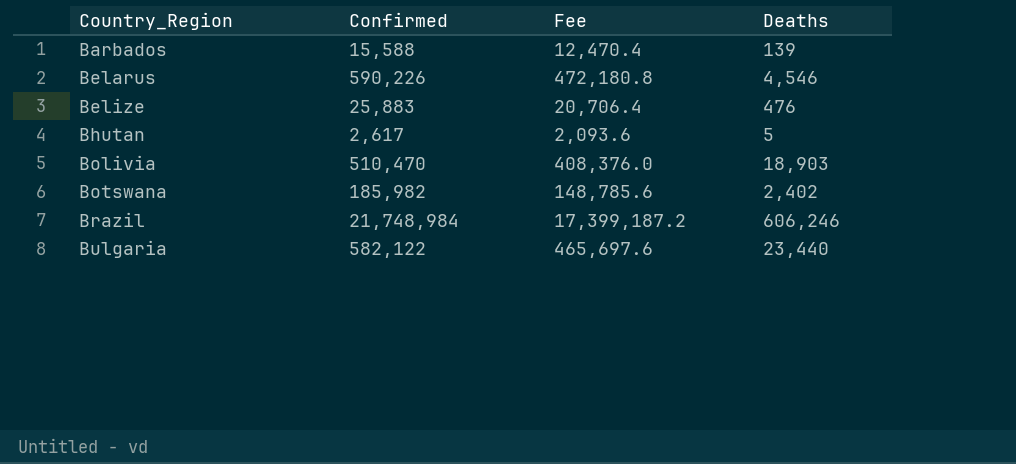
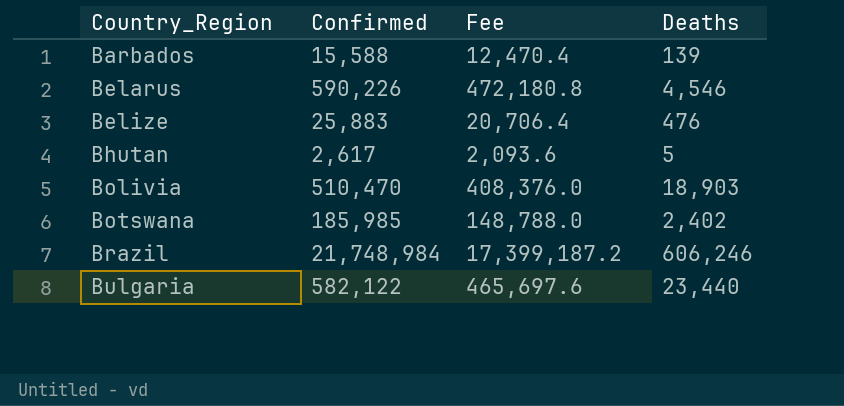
Botswana | Confirmed: 185,982 -> 185,985
Botswana | Fee: 148,785.6 -> 148,788.0

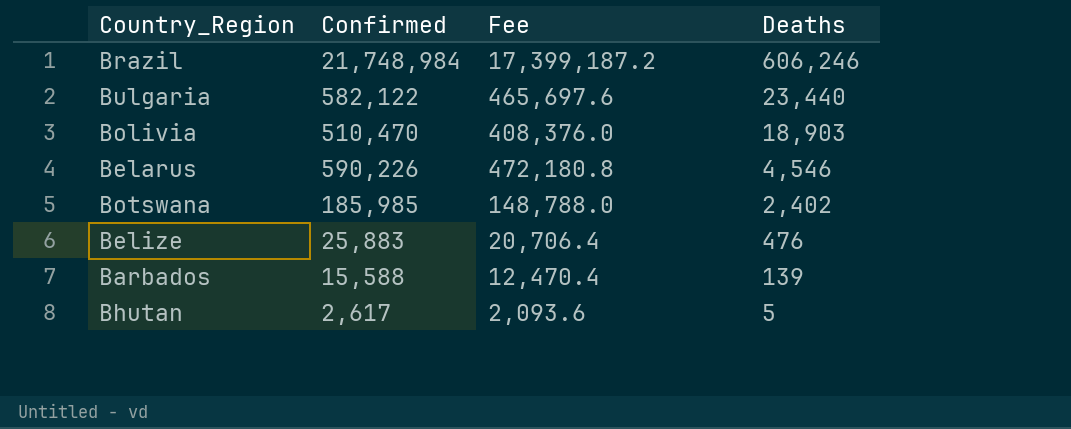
row order: Country_Region ascending -> Deaths descending

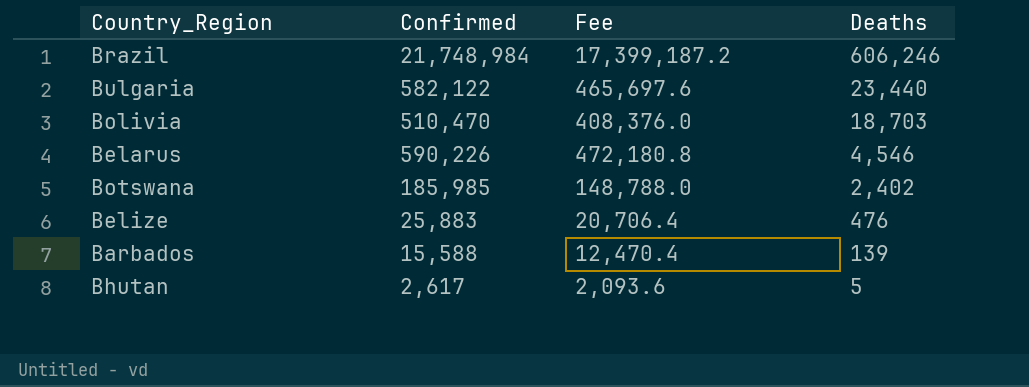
Bolivia | Deaths: 18,903 -> 18,703

